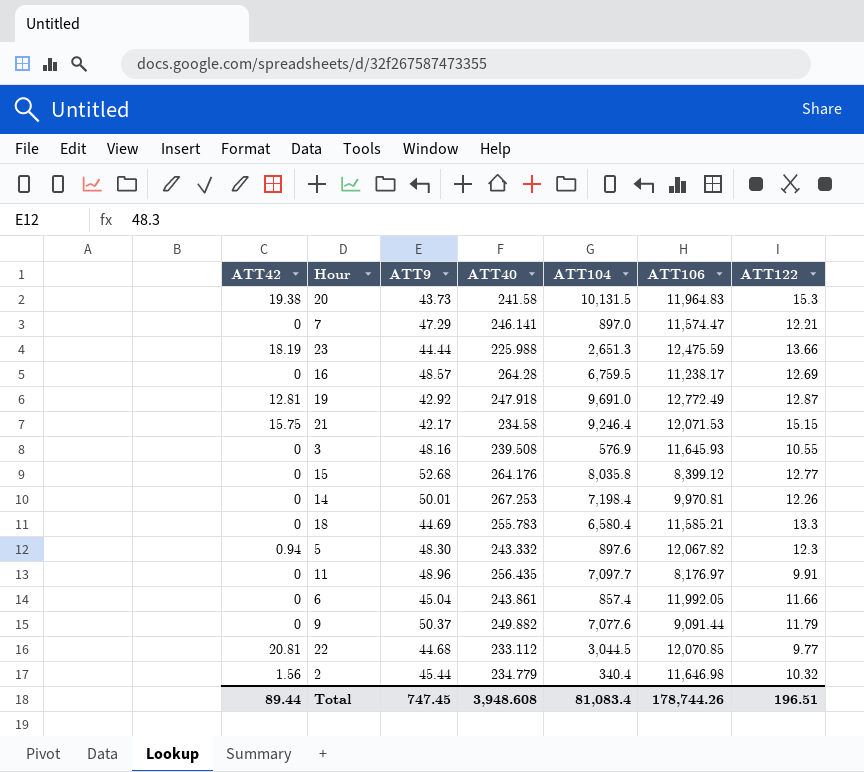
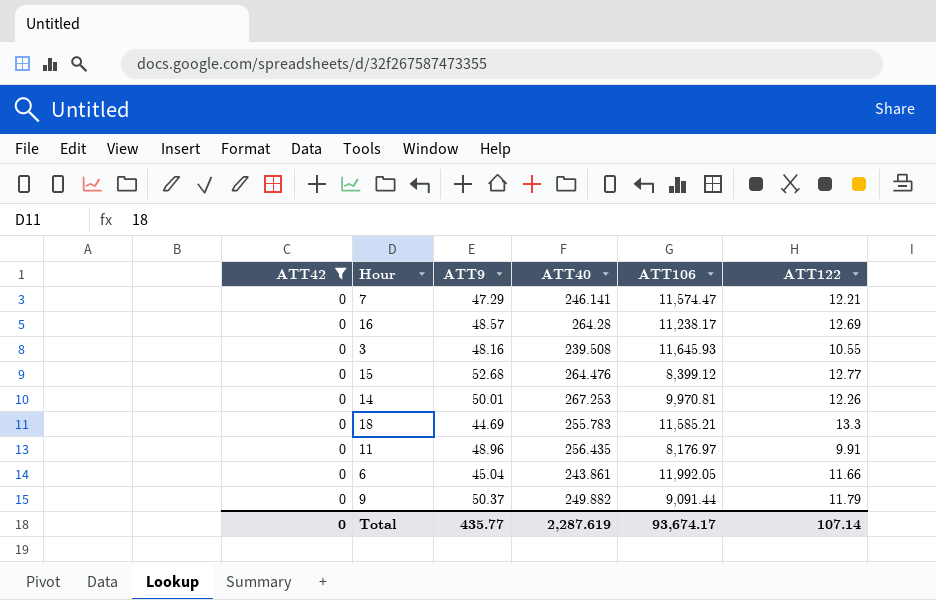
filter: none -> ATT42 = 0
column ATT104 | position: 5 -> none
15 | ATT40: 264.176 -> 264.476
Total | ATT42: 89.44 -> 0
Total | ATT9: 747.45 -> 435.77
Total | ATT40: 3,948.608 -> 2,287.619
Total | ATT106: 178,744.26 -> 93,674.17
Total | ATT122: 196.51 -> 107.14

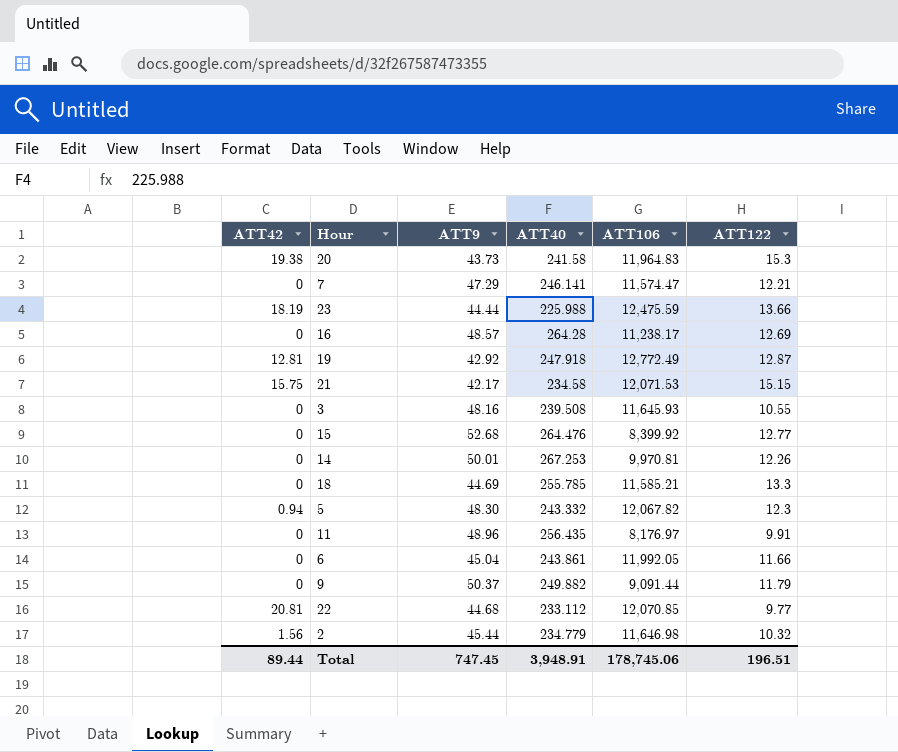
filter: ATT42 = 0 -> none
15 | ATT106: 8,399.12 -> 8,399.92
18 | ATT40: 255.783 -> 255.785
Total | ATT42: 0 -> 89.44
Total | ATT9: 435.77 -> 747.45
Total | ATT40: 2,287.619 -> 3,948.91
Total | ATT106: 93,674.17 -> 178,745.06
Total | ATT122: 107.14 -> 196.51

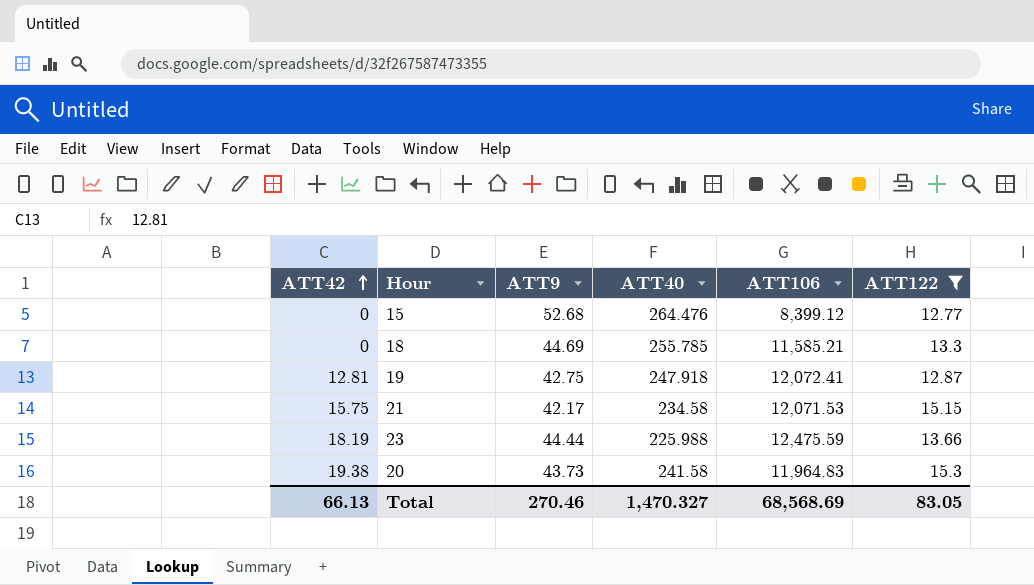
filter: none -> ATT122 >= 12.77
row order: none -> ATT42 ascending
15 | ATT106: 8,399.92 -> 8,399.12
19 | ATT9: 42.92 -> 42.75
19 | ATT106: 12,772.49 -> 12,072.41
Total | ATT42: 89.44 -> 66.13
Total | ATT9: 747.45 -> 270.46
Total | ATT40: 3,948.91 -> 1,470.327
Total | ATT106: 178,745.06 -> 68,568.69
Total | ATT122: 196.51 -> 83.05

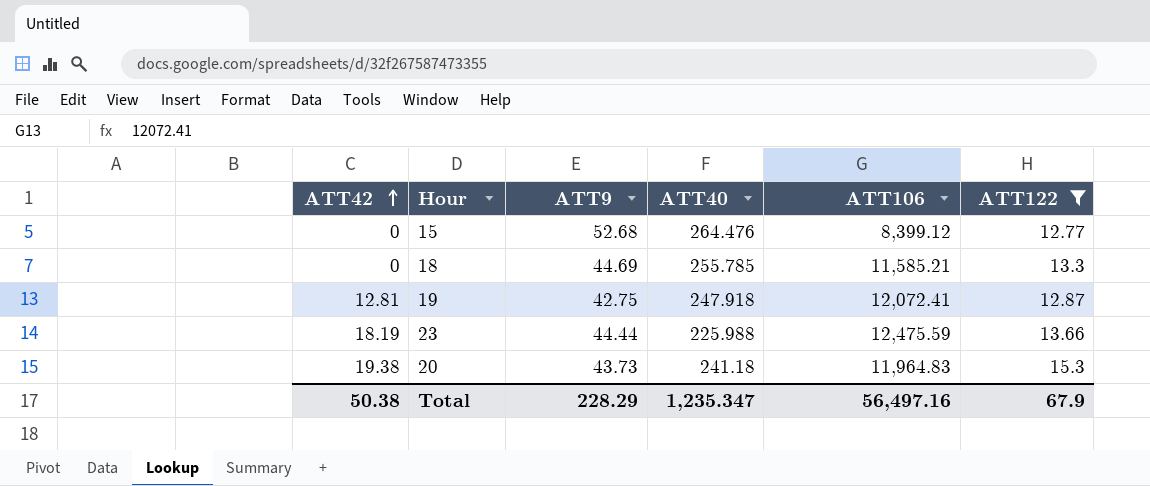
row 21: 15.75 | 42.17 | 234.58 | 12,071.53 | 15.15 -> none
20 | ATT40: 241.58 -> 241.18
Total | ATT42: 66.13 -> 50.38
Total | ATT9: 270.46 -> 228.29
Total | ATT40: 1,470.327 -> 1,235.347
Total | ATT106: 68,568.69 -> 56,497.16
Total | ATT122: 83.05 -> 67.9

